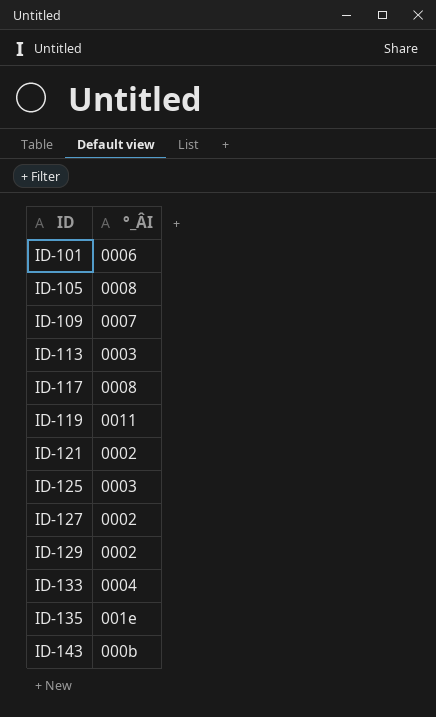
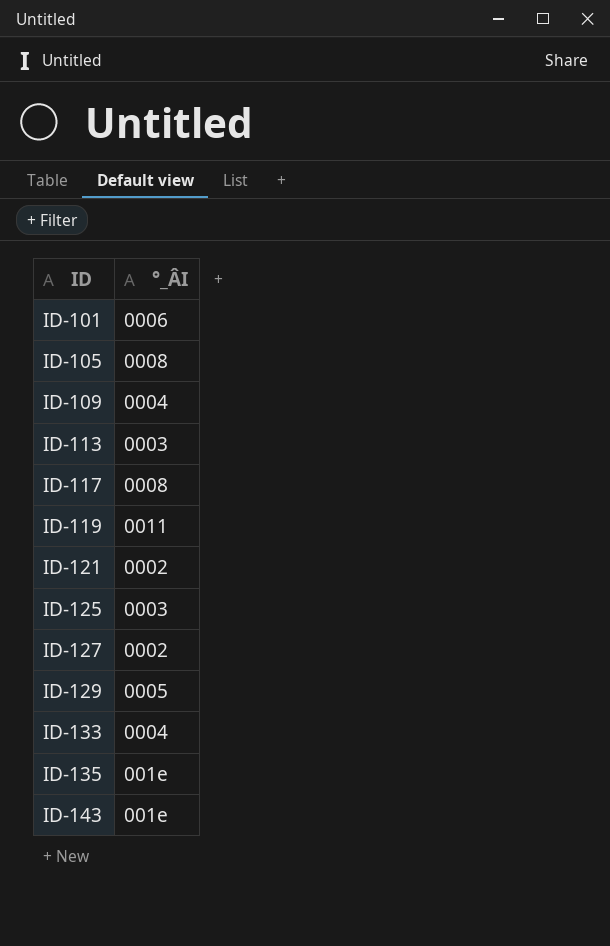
ID-109 | °_ÂI: 0007 -> 0004
ID-129 | °_ÂI: 0002 -> 0005
ID-143 | °_ÂI: 000b -> 001e

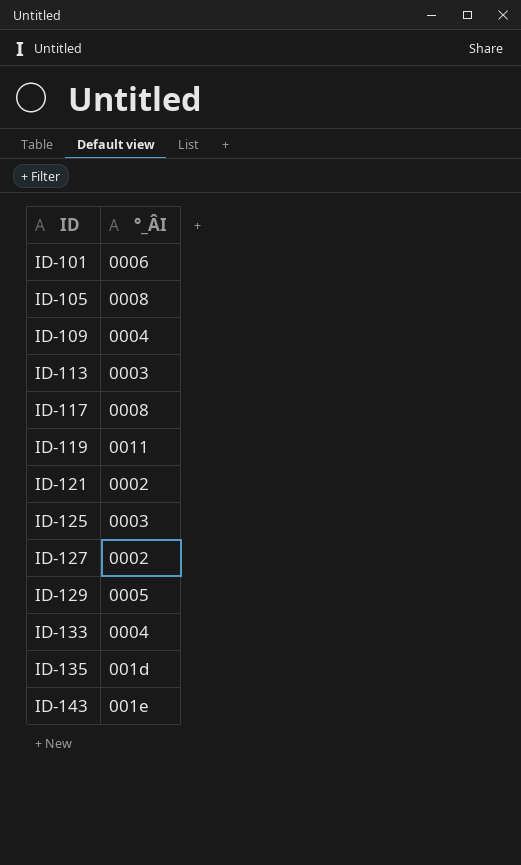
ID-135 | °_ÂI: 001e -> 001d

